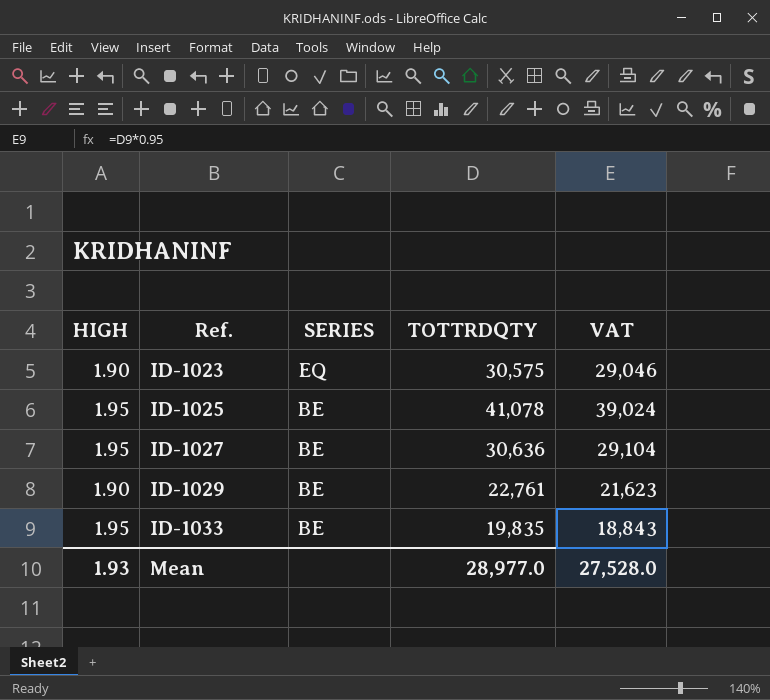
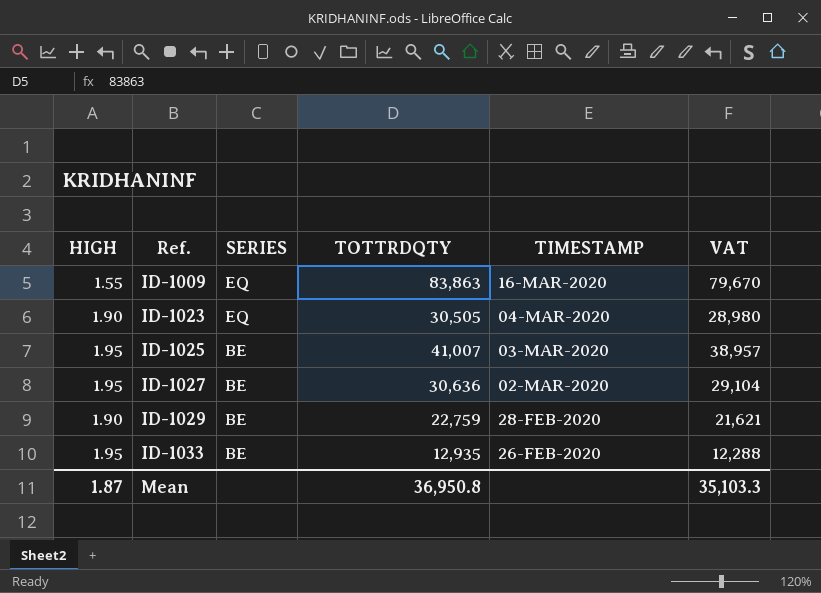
column TIMESTAMP | position: none -> 5
row ID-1009: none -> 1.55 | EQ | 83,863 | 16-MAR-2020 | 79,670
ID-1023 | TOTTRDQTY: 30,575 -> 30,505
ID-1023 | VAT: 29,046 -> 28,980
ID-1025 | TOTTRDQTY: 41,078 -> 41,007
ID-1025 | VAT: 39,024 -> 38,957
ID-1029 | TOTTRDQTY: 22,761 -> 22,759
ID-1029 | VAT: 21,623 -> 21,621
ID-1033 | TOTTRDQTY: 19,835 -> 12,935
ID-1033 | VAT: 18,843 -> 12,288
Mean | HIGH: 1.93 -> 1.87
Mean | TOTTRDQTY: 28,977.0 -> 36,950.8
Mean | VAT: 27,528.0 -> 35,103.3

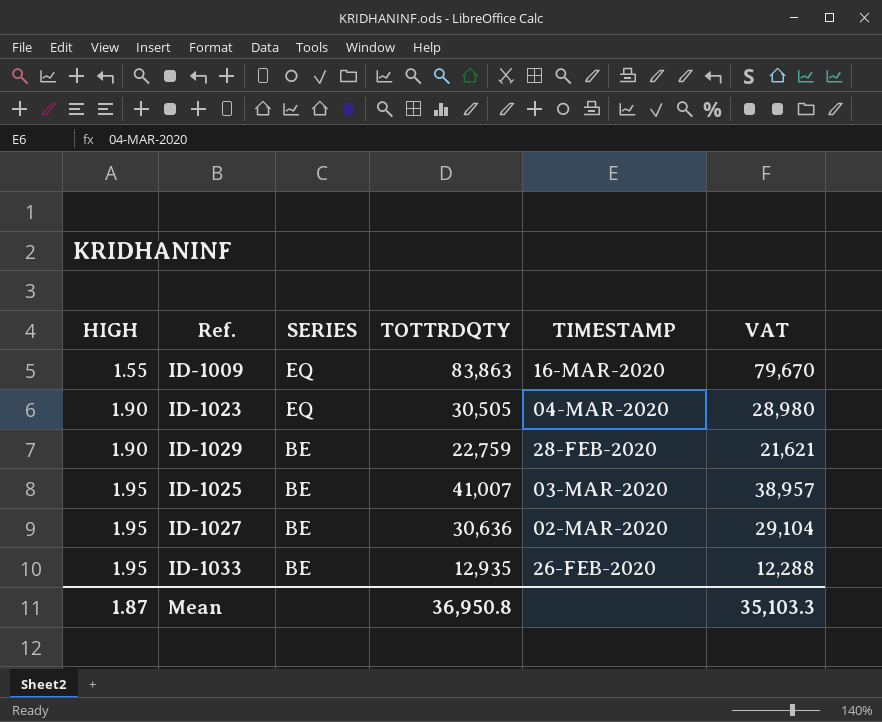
row order: Ref. ascending -> HIGH ascending

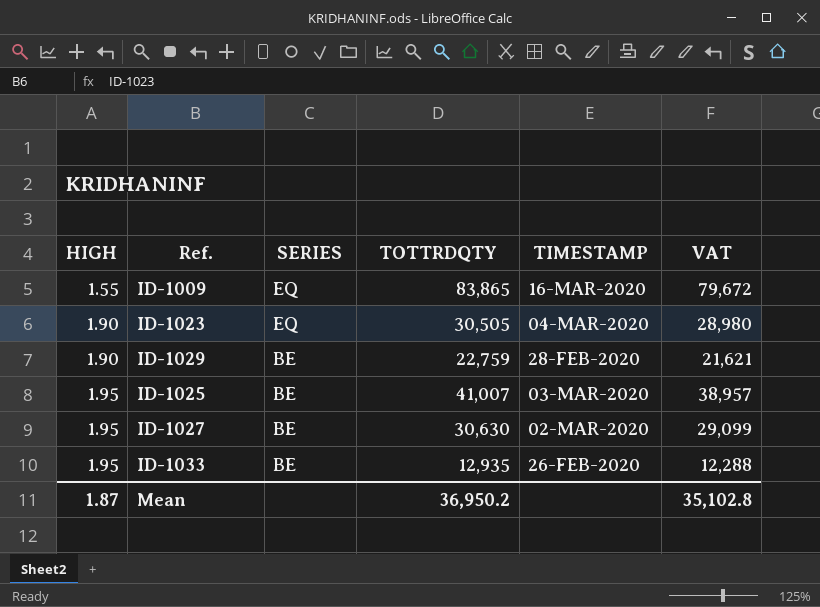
ID-1009 | TOTTRDQTY: 83,863 -> 83,865
ID-1009 | VAT: 79,670 -> 79,672
ID-1027 | TOTTRDQTY: 30,636 -> 30,630
ID-1027 | VAT: 29,104 -> 29,099
Mean | TOTTRDQTY: 36,950.8 -> 36,950.2
Mean | VAT: 35,103.3 -> 35,102.8

